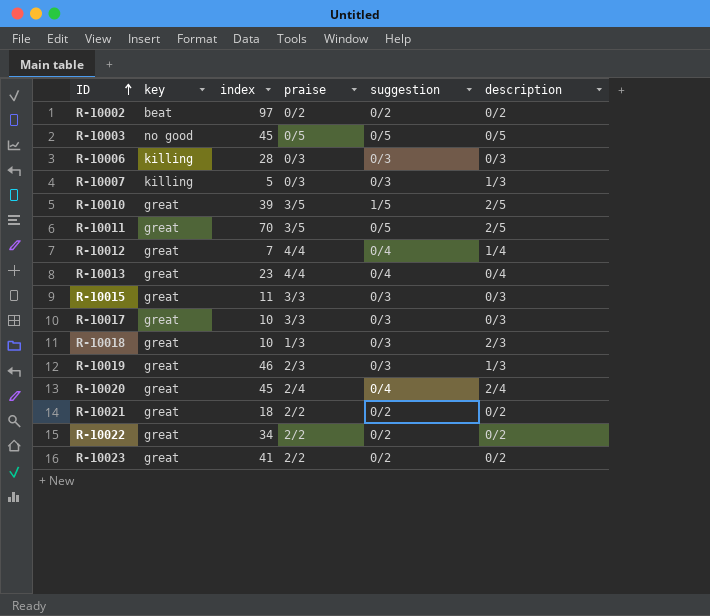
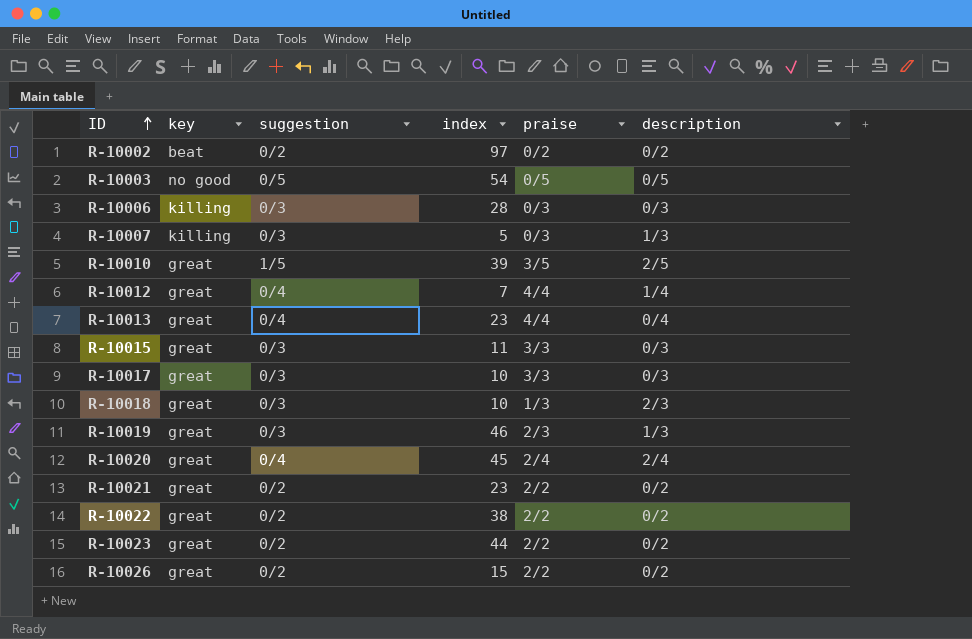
column suggestion | position: 5 -> 3
row R-10011: great | 70 | 3/5 | 0/5 | 2/5 -> none
R-10003 | index: 45 -> 54
R-10021 | index: 18 -> 23
R-10022 | index: 34 -> 38
R-10023 | index: 41 -> 44
row R-10026: none -> great | 0/2 | 15 | 2/2 | 0/2

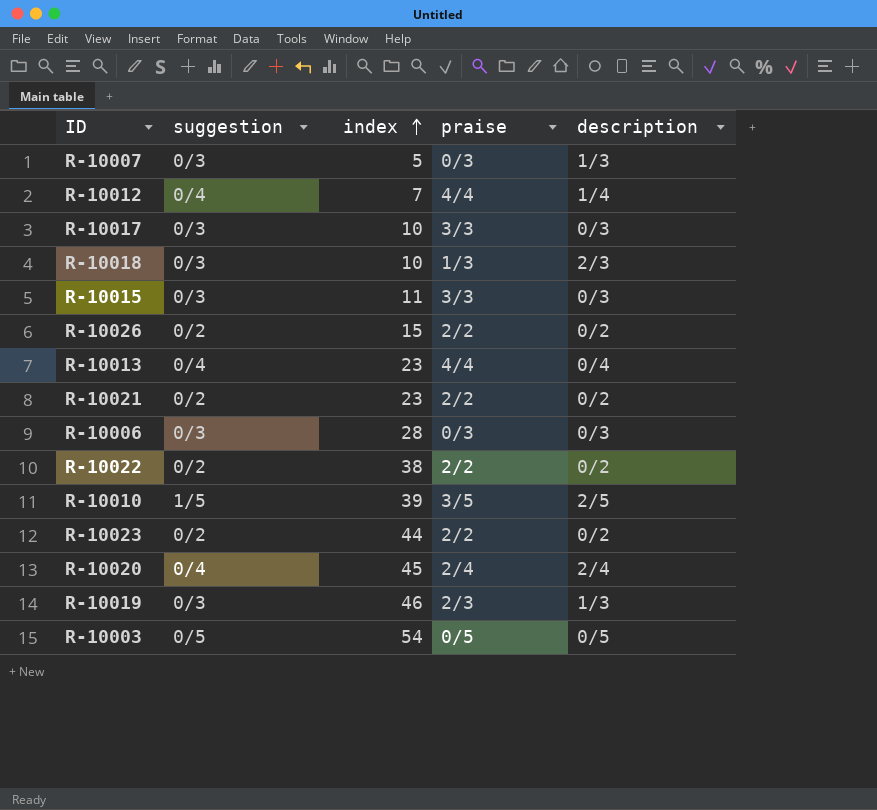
row order: ID ascending -> index ascending
column key | position: 2 -> none
row R-10002: beat | 0/2 | 97 | 0/2 | 0/2 -> none

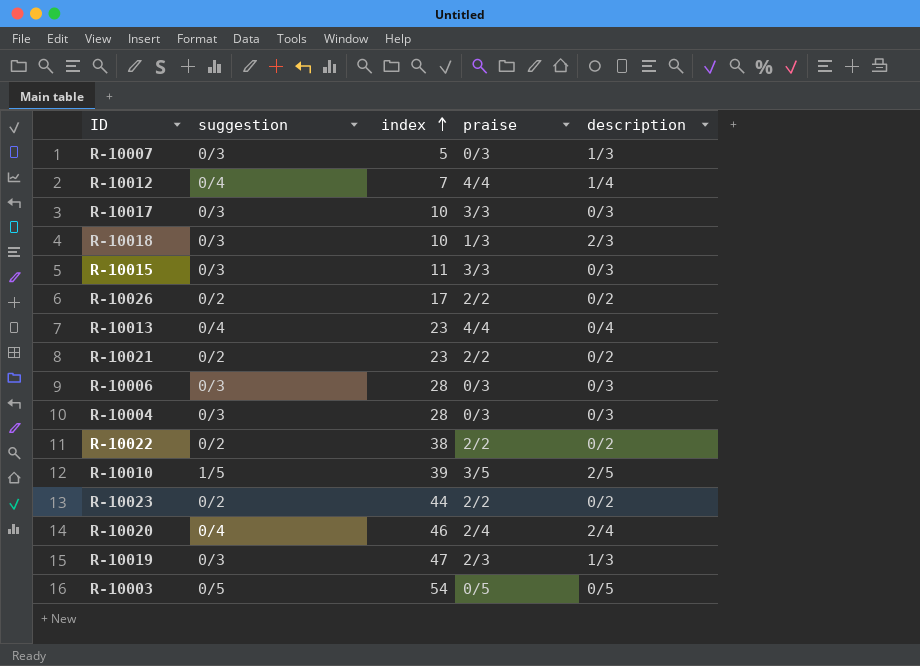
R-10026 | index: 15 -> 17
row R-10004: none -> 0/3 | 28 | 0/3 | 0/3
R-10020 | index: 45 -> 46
R-10019 | index: 46 -> 47

